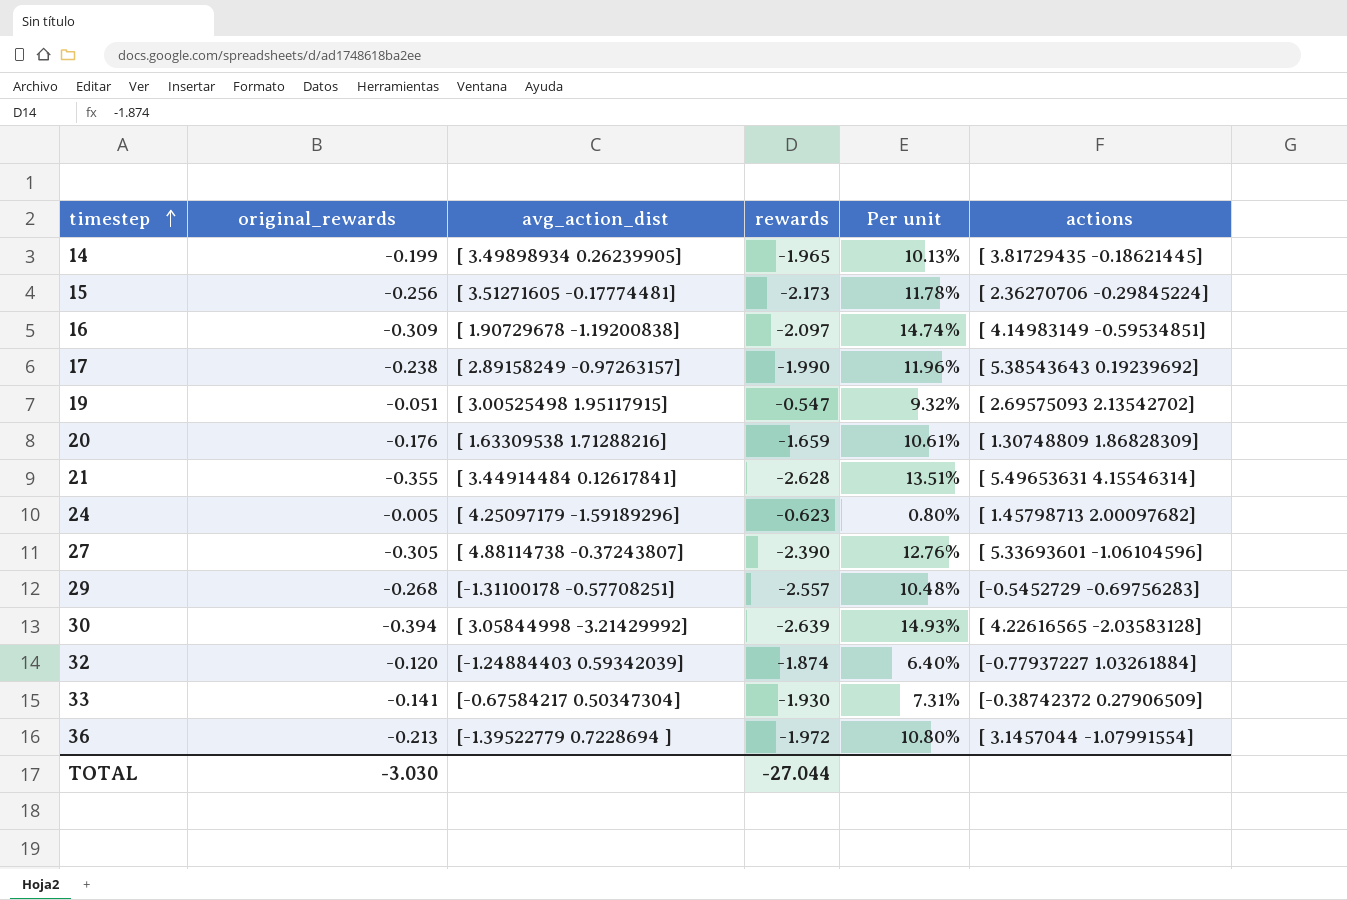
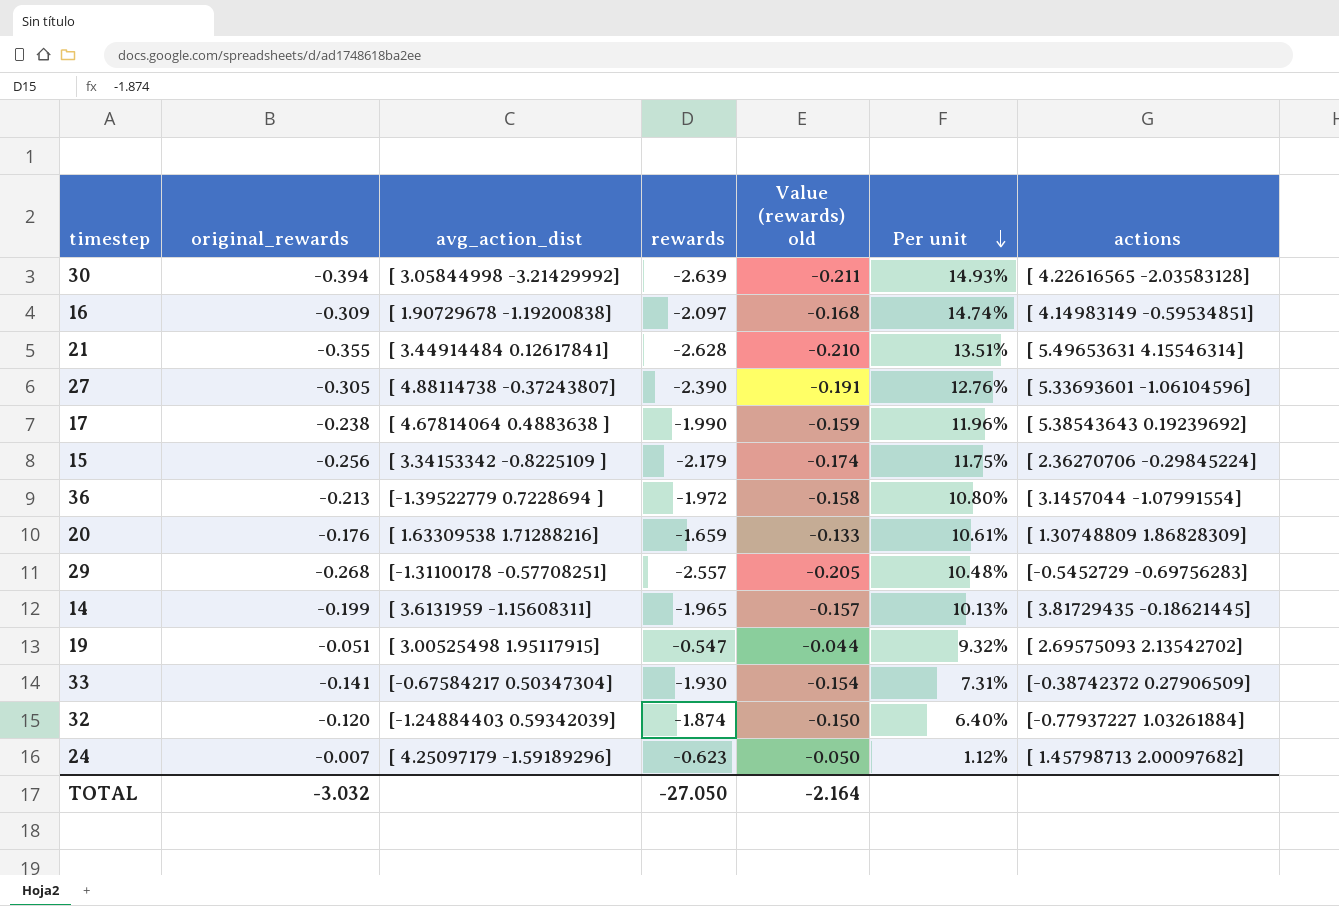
row order: timestep ascending -> Per unit descending
column Value (rewards) old | formula: none -> [rewards] * 0.08
17 | avg_action_dist: [ 2.89158249 -0.97263157] -> [ 4.67814064 0.4883638 ]
15 | avg_action_dist: [ 3.51271605 -0.17774481] -> [ 3.34153342 -0.8225109 ]
15 | rewards: -2.173 -> -2.179
15 | Per unit: 11.78% -> 11.75%
14 | avg_action_dist: [ 3.49898934 0.26239905] -> [ 3.6131959 -1.15608311]
24 | original_rewards: -0.005 -> -0.007
24 | Per unit: 0.80% -> 1.12%
TOTAL | original_rewards: -3.030 -> -3.032
TOTAL | rewards: -27.044 -> -27.050

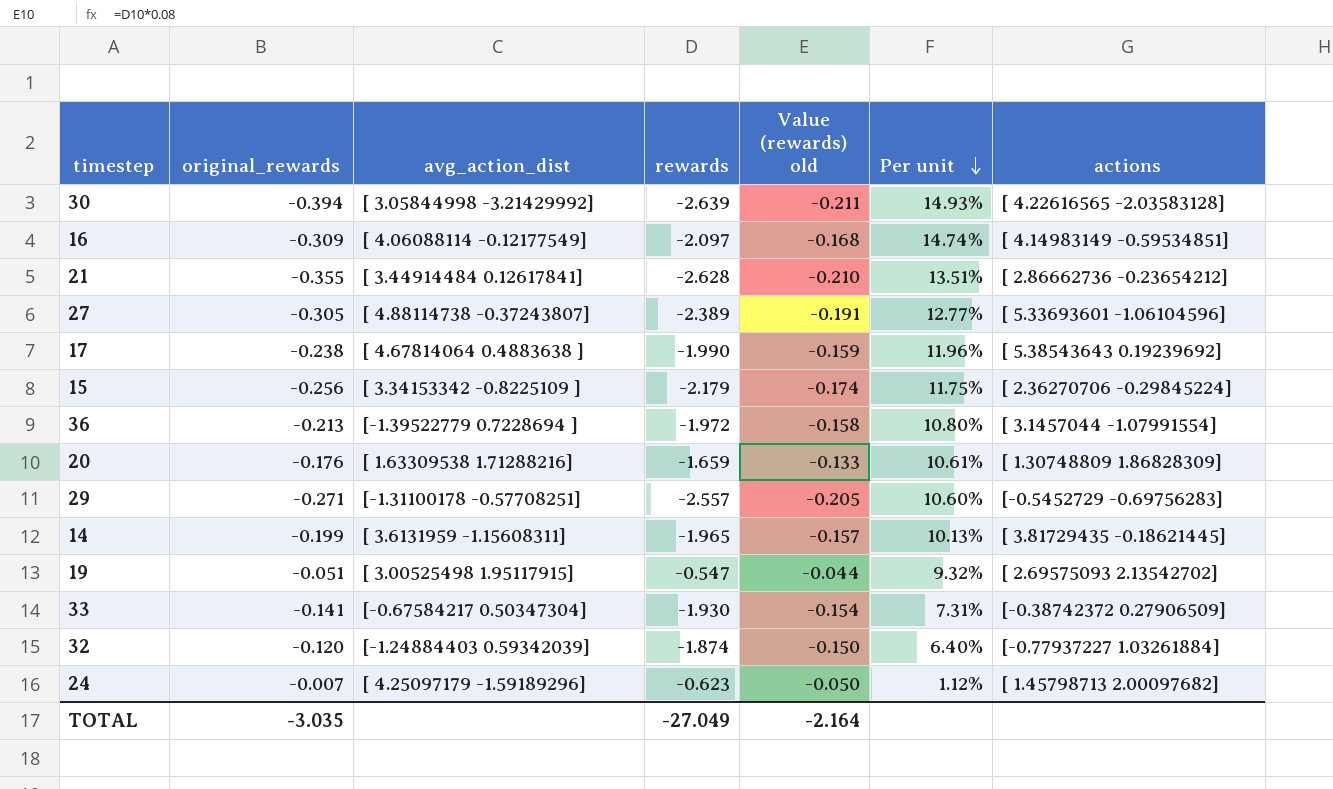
16 | avg_action_dist: [ 1.90729678 -1.19200838] -> [ 4.06088114 -0.12177549]
21 | actions: [ 5.49653631 4.15546314] -> [ 2.86662736 -0.23654212]
27 | rewards: -2.390 -> -2.389
27 | Per unit: 12.76% -> 12.77%
29 | original_rewards: -0.268 -> -0.271
29 | Per unit: 10.48% -> 10.60%
TOTAL | original_rewards: -3.032 -> -3.035
TOTAL | rewards: -27.050 -> -27.049

